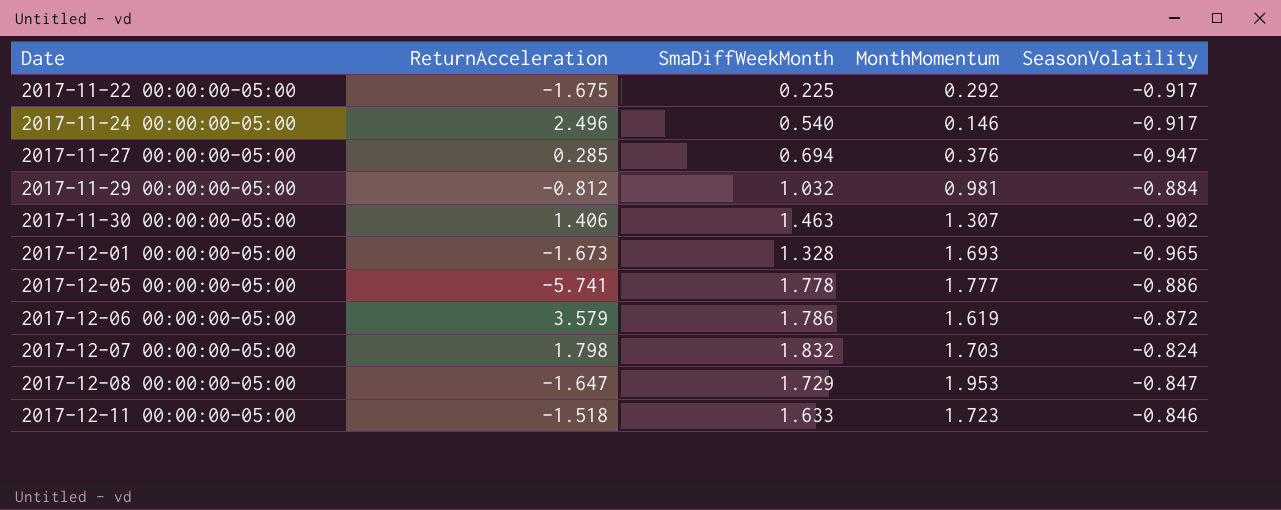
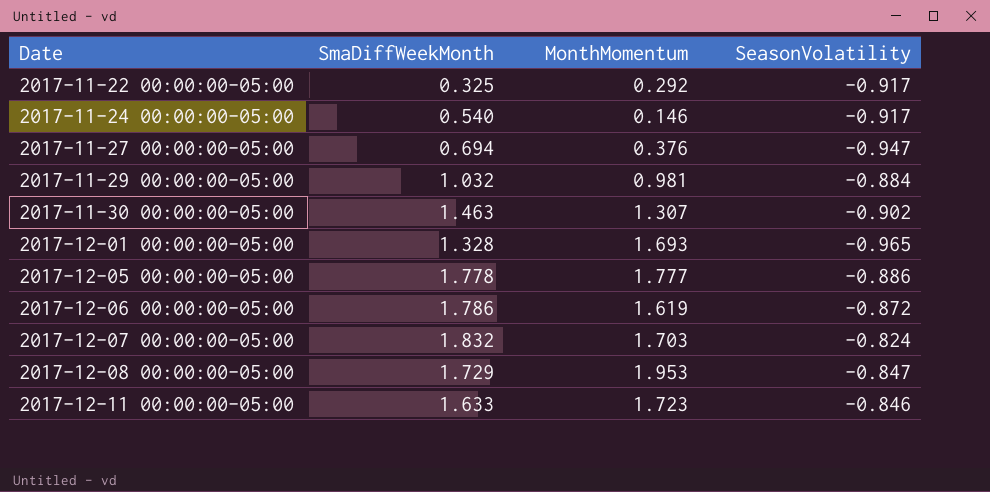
column ReturnAcceleration | position: 2 -> none
2017-11-22 00:00:00-05:00 | SmaDiffWeekMonth: 0.225 -> 0.325

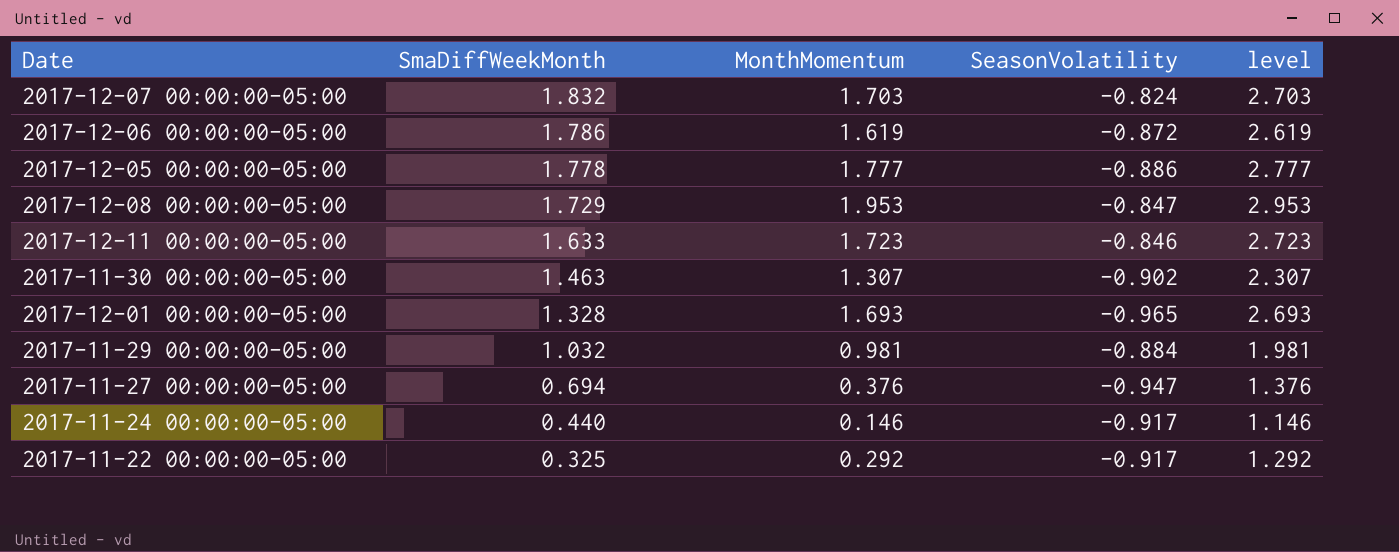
row order: Date ascending -> SmaDiffWeekMonth descending
column level | formula: none -> [MonthMomentum] + 1
2017-11-24 00:00:00-05:00 | SmaDiffWeekMonth: 0.540 -> 0.440

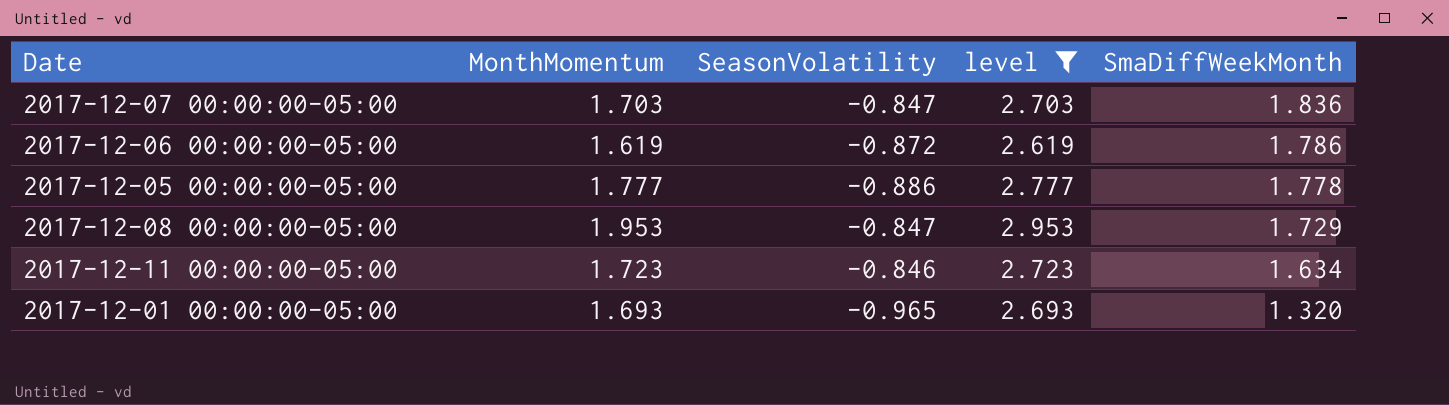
filter: none -> level >= 2.619
column SmaDiffWeekMonth | position: 2 -> 5
2017-12-07 00:00:00-05:00 | SeasonVolatility: -0.824 -> -0.847
2017-12-07 00:00:00-05:00 | SmaDiffWeekMonth: 1.832 -> 1.836
2017-12-11 00:00:00-05:00 | SmaDiffWeekMonth: 1.633 -> 1.634
2017-12-01 00:00:00-05:00 | SmaDiffWeekMonth: 1.328 -> 1.320

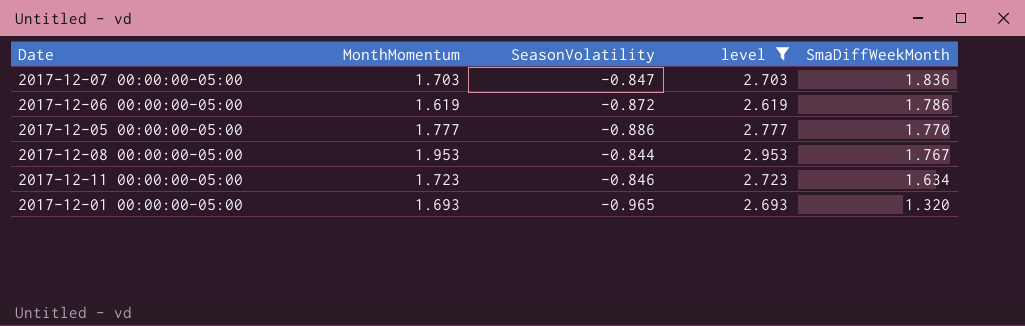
2017-12-05 00:00:00-05:00 | SmaDiffWeekMonth: 1.778 -> 1.770
2017-12-08 00:00:00-05:00 | SeasonVolatility: -0.847 -> -0.844
2017-12-08 00:00:00-05:00 | SmaDiffWeekMonth: 1.729 -> 1.767

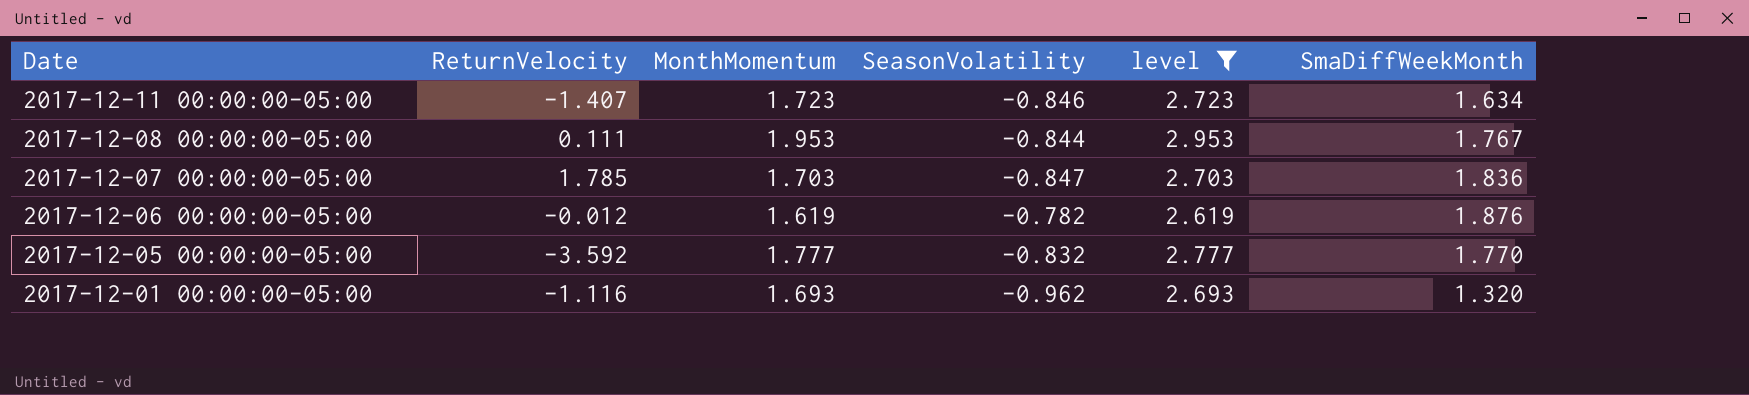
row order: SmaDiffWeekMonth descending -> Date descending
column ReturnVelocity | position: none -> 2
2017-12-06 00:00:00-05:00 | SeasonVolatility: -0.872 -> -0.782
2017-12-06 00:00:00-05:00 | SmaDiffWeekMonth: 1.786 -> 1.876
2017-12-05 00:00:00-05:00 | SeasonVolatility: -0.886 -> -0.832
2017-12-01 00:00:00-05:00 | SeasonVolatility: -0.965 -> -0.962

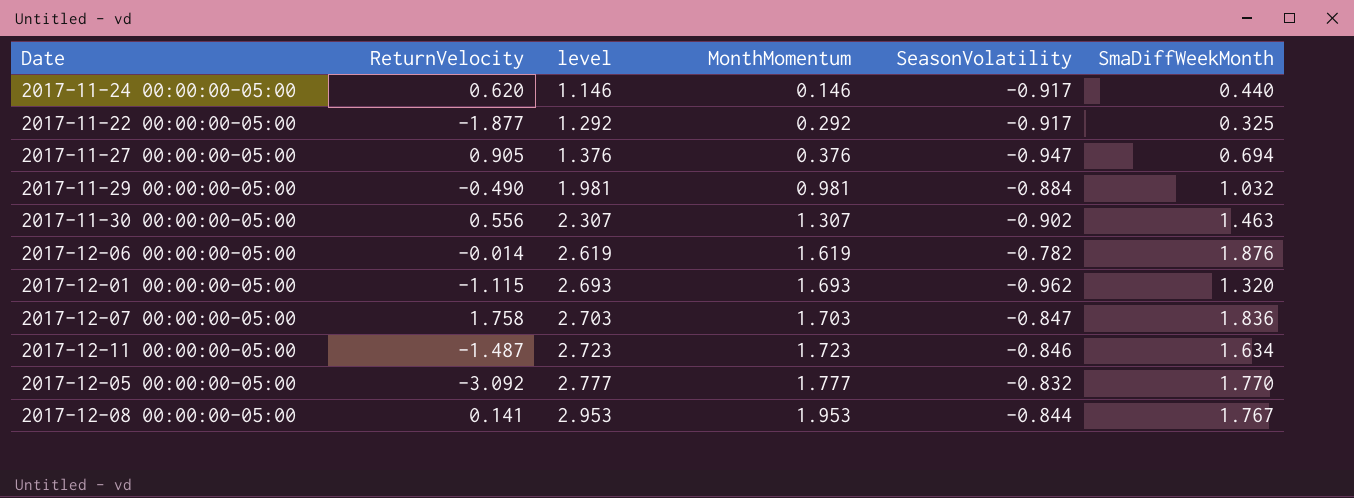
filter: level >= 2.619 -> none
row order: Date descending -> level ascending
column level | position: 5 -> 3
2017-12-06 00:00:00-05:00 | ReturnVelocity: -0.012 -> -0.014
2017-12-01 00:00:00-05:00 | ReturnVelocity: -1.116 -> -1.115
2017-12-07 00:00:00-05:00 | ReturnVelocity: 1.785 -> 1.758
2017-12-11 00:00:00-05:00 | ReturnVelocity: -1.407 -> -1.487
2017-12-05 00:00:00-05:00 | ReturnVelocity: -3.592 -> -3.092
2017-12-08 00:00:00-05:00 | ReturnVelocity: 0.111 -> 0.141

